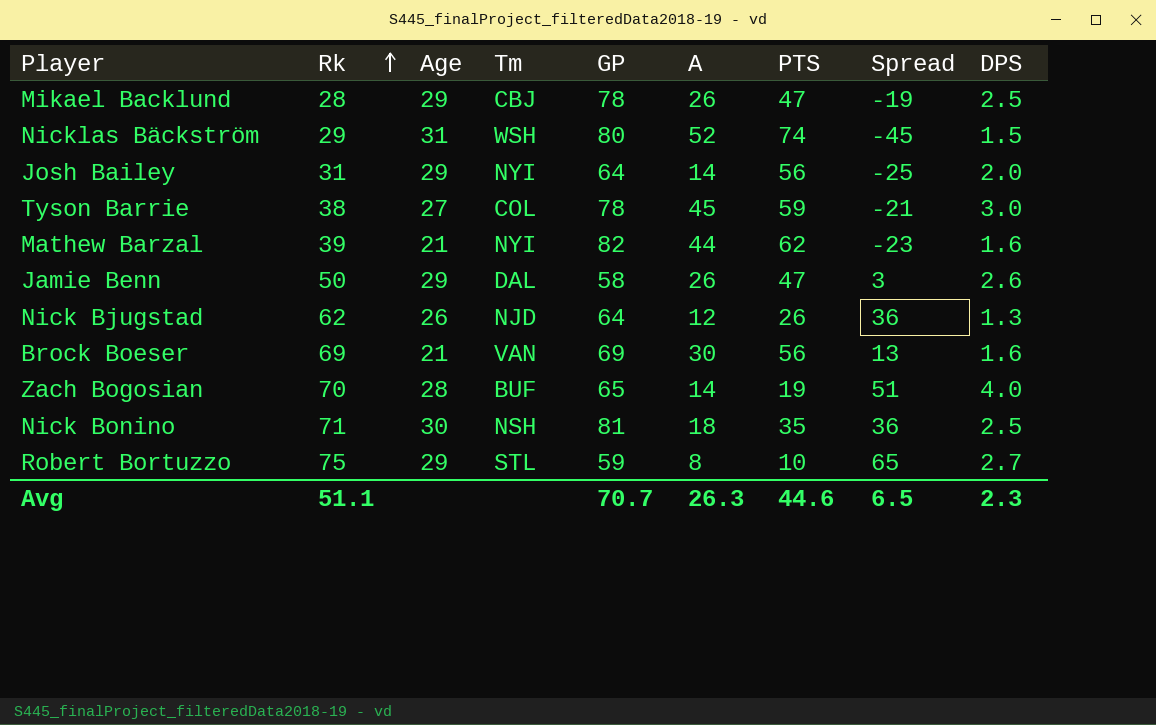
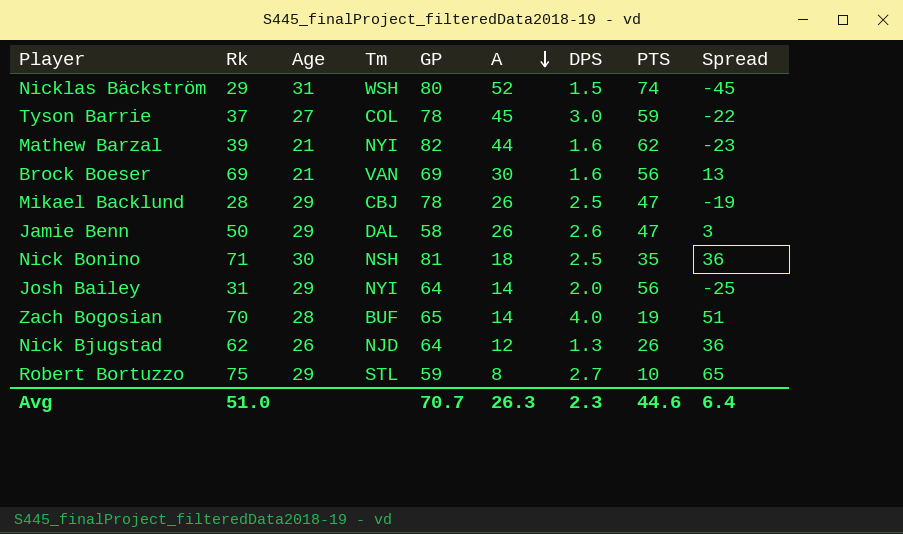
row order: Rk ascending -> A descending
column DPS | position: 9 -> 7
Tyson Barrie | Rk: 38 -> 37
Tyson Barrie | Spread: -21 -> -22
Avg | Rk: 51.1 -> 51.0
Avg | Spread: 6.5 -> 6.4

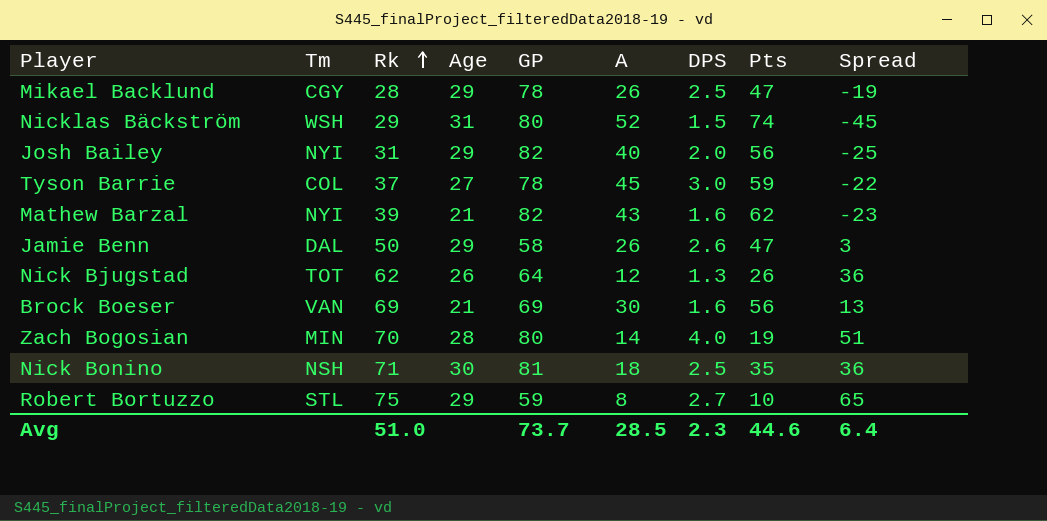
row order: A descending -> Rk ascending
column Tm | position: 4 -> 2
column name: PTS -> Pts
Mikael Backlund | Tm: CBJ -> CGY
Josh Bailey | GP: 64 -> 82
Josh Bailey | A: 14 -> 40
Mathew Barzal | A: 44 -> 43
Nick Bjugstad | Tm: NJD -> TOT
Zach Bogosian | Tm: BUF -> MIN
Zach Bogosian | GP: 65 -> 80
Avg | GP: 70.7 -> 73.7
Avg | A: 26.3 -> 28.5

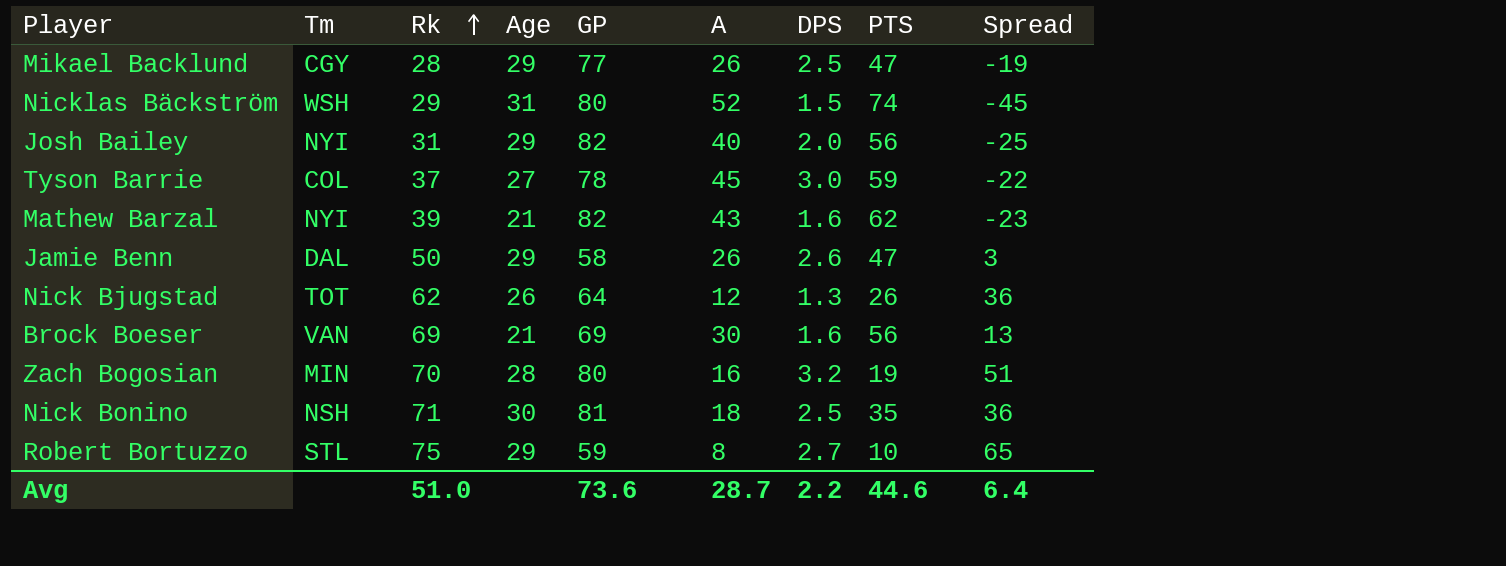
column name: Pts -> PTS
Mikael Backlund | GP: 78 -> 77
Zach Bogosian | A: 14 -> 16
Zach Bogosian | DPS: 4.0 -> 3.2
Avg | GP: 73.7 -> 73.6
Avg | A: 28.5 -> 28.7
Avg | DPS: 2.3 -> 2.2

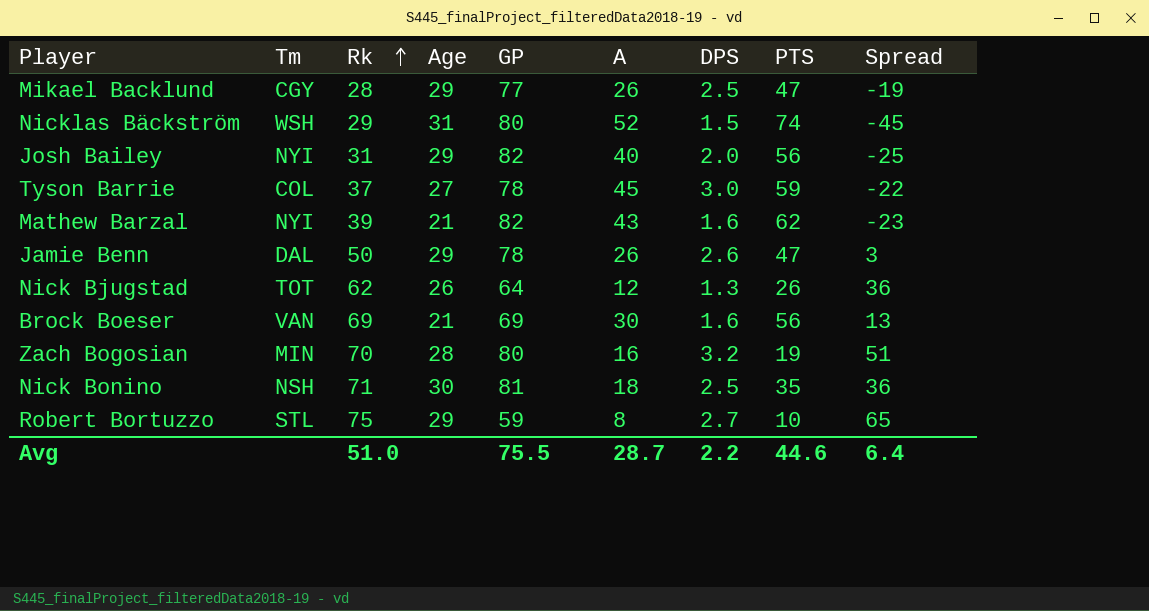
Jamie Benn | GP: 58 -> 78
Avg | GP: 73.6 -> 75.5

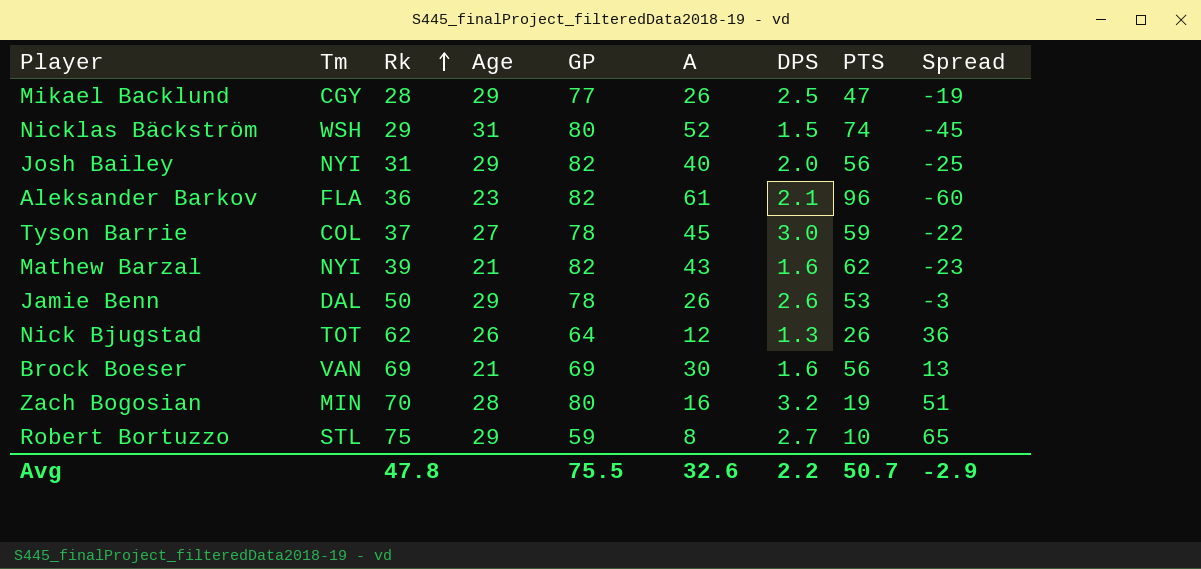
row Nick Bonino: NSH | 71 | 30 | 81 | 18 | 2.5 | 35 | 36 -> none
row Aleksander Barkov: none -> FLA | 36 | 23 | 82 | 61 | 2.1 | 96 | -60
Jamie Benn | PTS: 47 -> 53
Jamie Benn | Spread: 3 -> -3
Avg | Rk: 51.0 -> 47.8
Avg | A: 28.7 -> 32.6
Avg | PTS: 44.6 -> 50.7
Avg | Spread: 6.4 -> -2.9

